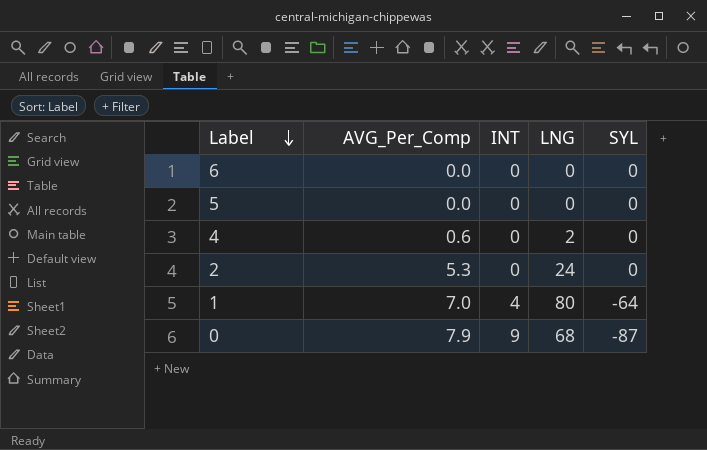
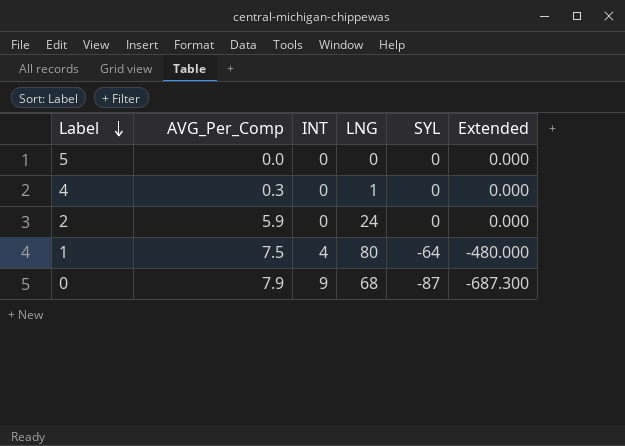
column Extended | formula: none -> [AVG_Per_Comp] * [SYL]
row 6: 0.0 | 0 | 0 | 0 -> none
4 | AVG_Per_Comp: 0.6 -> 0.3
4 | LNG: 2 -> 1
2 | AVG_Per_Comp: 5.3 -> 5.9
1 | AVG_Per_Comp: 7.0 -> 7.5

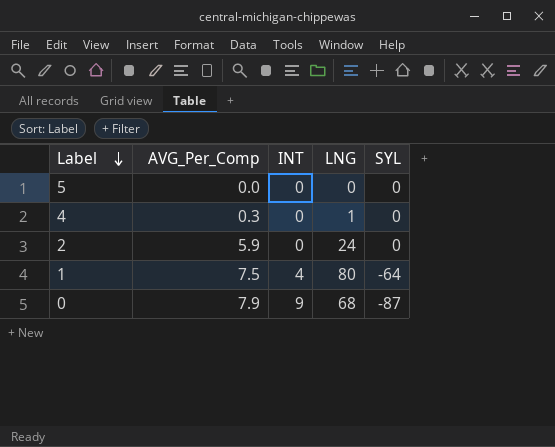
column Extended | formula: [AVG_Per_Comp] * [SYL] -> none

